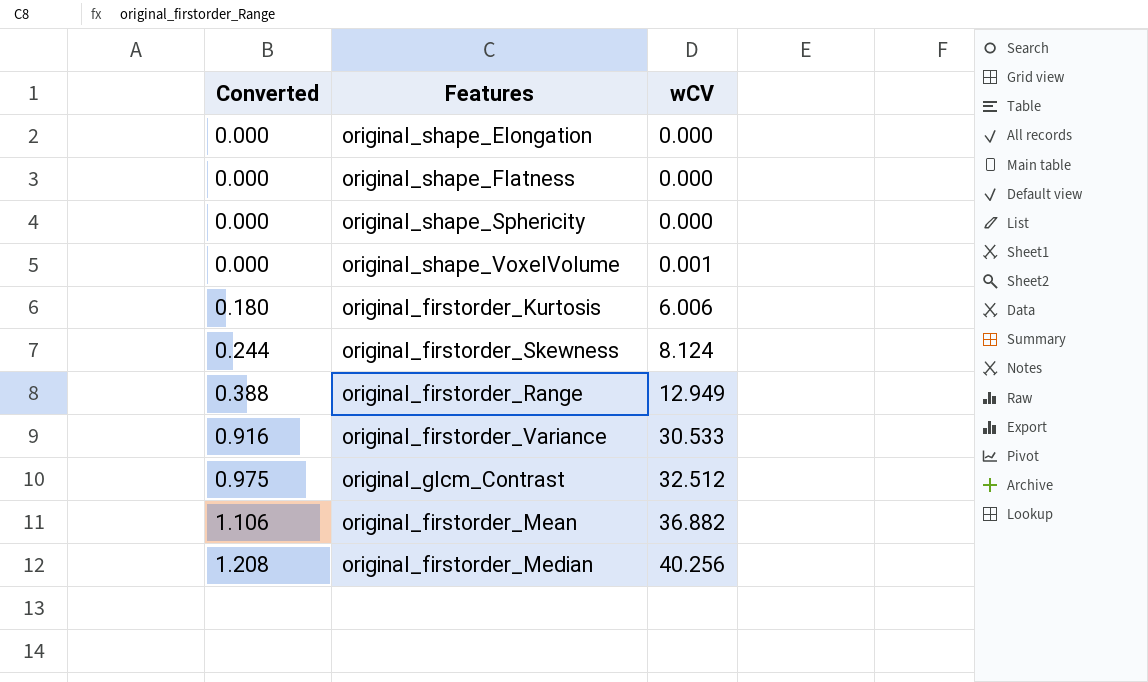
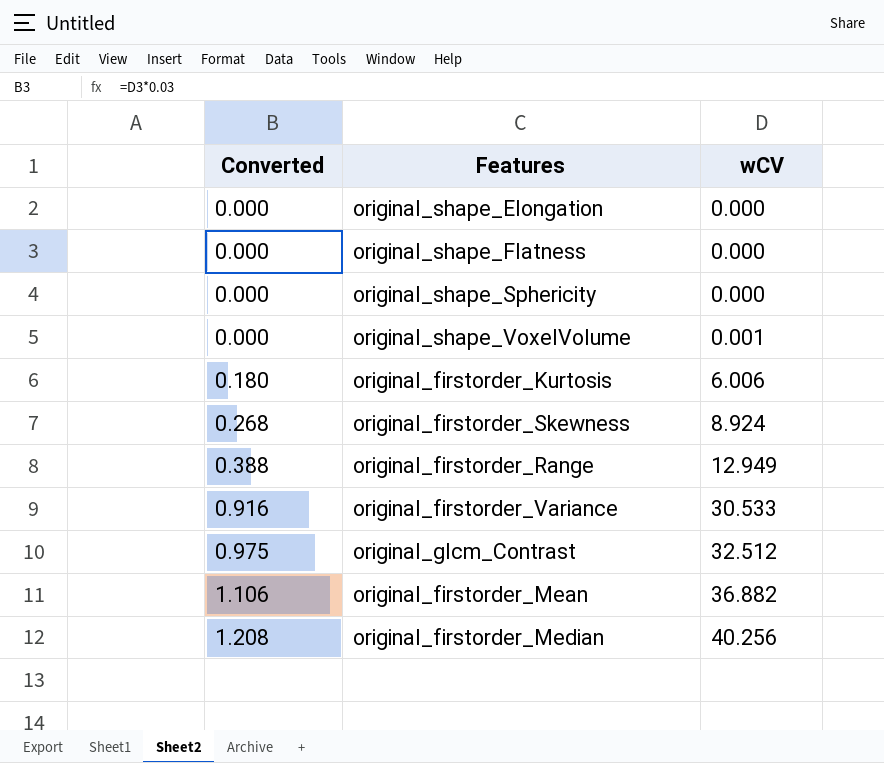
original_firstorder_Skewness | Converted: 0.244 -> 0.268
original_firstorder_Skewness | wCV: 8.124 -> 8.924

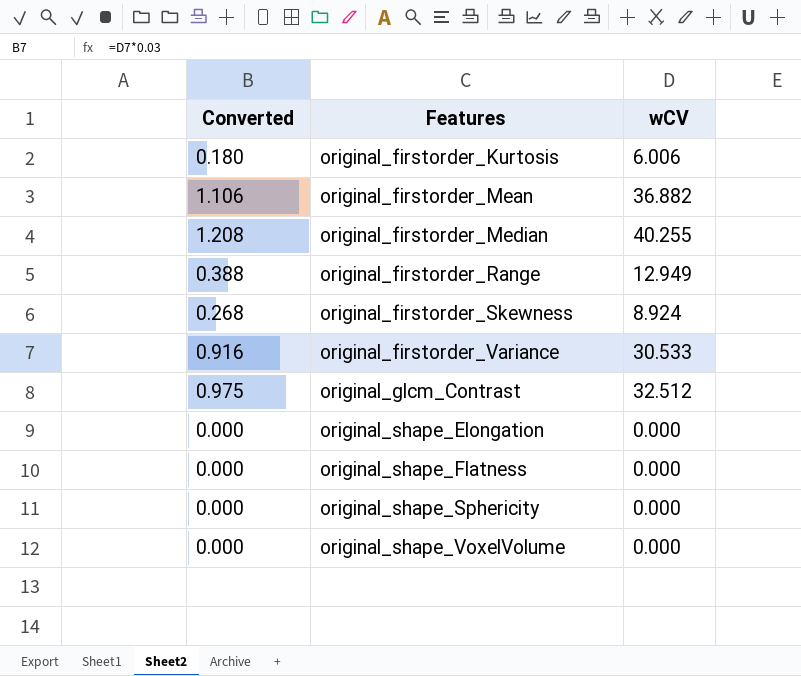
row order: Converted ascending -> Features ascending
original_firstorder_Median | wCV: 40.256 -> 40.255
original_shape_VoxelVolume | wCV: 0.001 -> 0.000

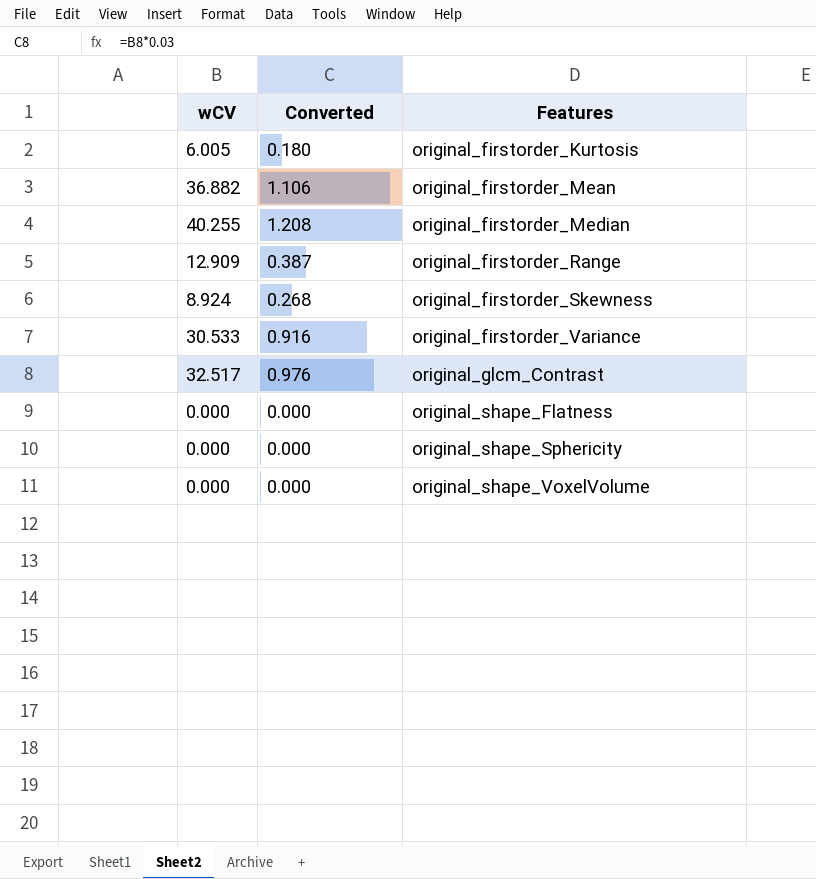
column wCV | position: 3 -> 1
row original_shape_Elongation: 0.000 | 0.000 -> none
original_firstorder_Kurtosis | wCV: 6.006 -> 6.005
original_firstorder_Range | wCV: 12.949 -> 12.909
original_firstorder_Range | Converted: 0.388 -> 0.387
original_glcm_Contrast | wCV: 32.512 -> 32.517
original_glcm_Contrast | Converted: 0.975 -> 0.976

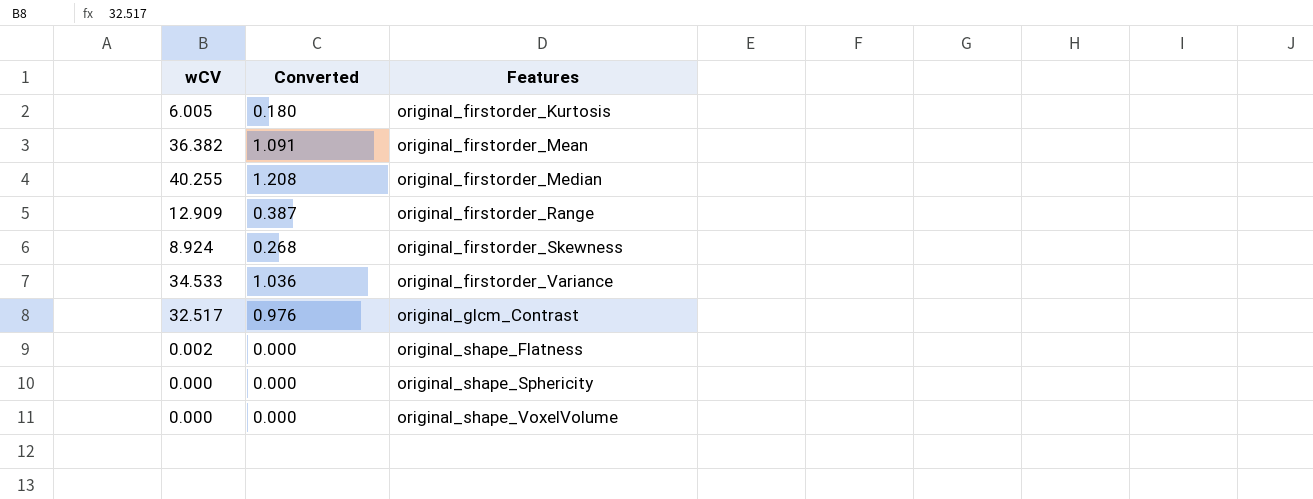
original_firstorder_Mean | wCV: 36.882 -> 36.382
original_firstorder_Mean | Converted: 1.106 -> 1.091
original_firstorder_Variance | wCV: 30.533 -> 34.533
original_firstorder_Variance | Converted: 0.916 -> 1.036
original_shape_Flatness | wCV: 0.000 -> 0.002

